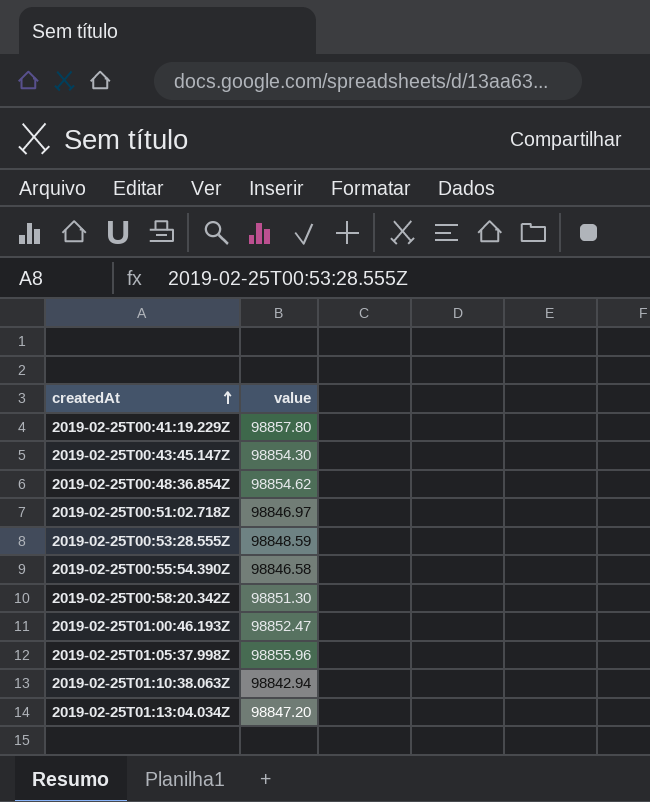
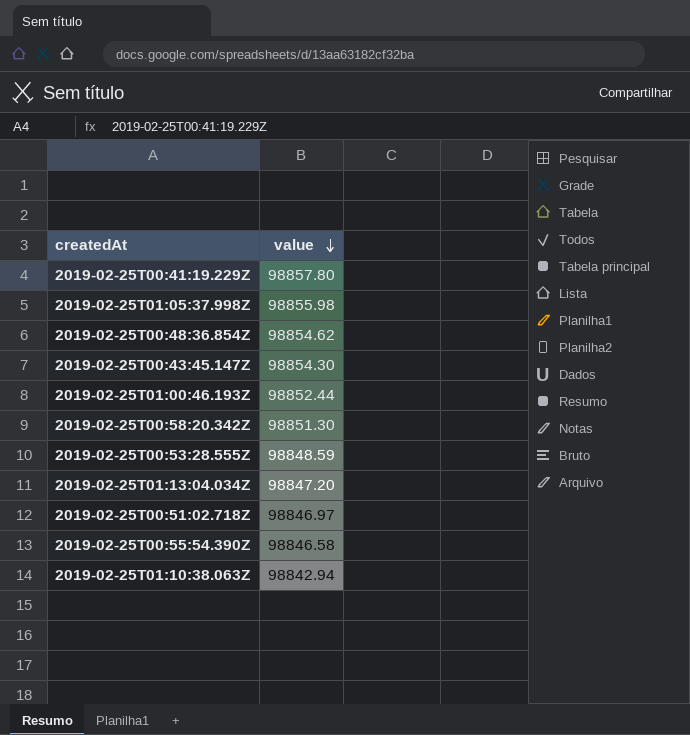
row order: createdAt ascending -> value descending
2019-02-25T01:05:37.998Z | value: 98855.96 -> 98855.98
2019-02-25T01:00:46.193Z | value: 98852.47 -> 98852.44

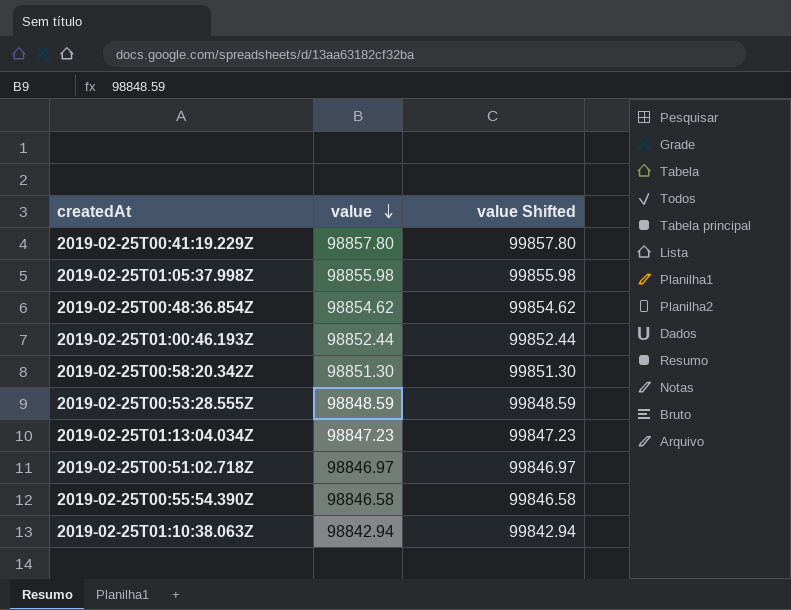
column value Shifted | formula: none -> [value] + 1000
row 2019-02-25T00:43:45.147Z: 98854.30 -> none
2019-02-25T01:13:04.034Z | value: 98847.20 -> 98847.23

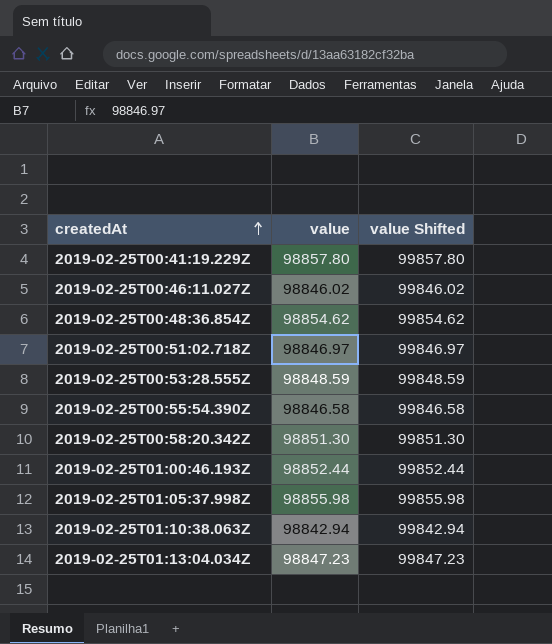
row order: value descending -> createdAt ascending
row 2019-02-25T00:46:11.027Z: none -> 98846.02 | 99846.02

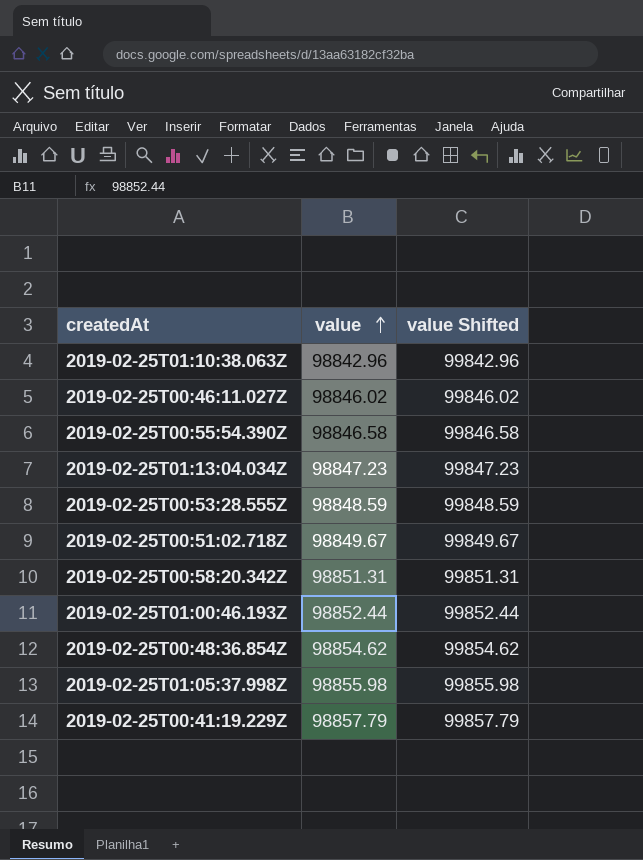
row order: createdAt ascending -> value ascending
2019-02-25T01:10:38.063Z | value: 98842.94 -> 98842.96
2019-02-25T01:10:38.063Z | value Shifted: 99842.94 -> 99842.96
2019-02-25T00:51:02.718Z | value: 98846.97 -> 98849.67
2019-02-25T00:51:02.718Z | value Shifted: 99846.97 -> 99849.67
2019-02-25T00:58:20.342Z | value: 98851.30 -> 98851.31
2019-02-25T00:58:20.342Z | value Shifted: 99851.30 -> 99851.31
2019-02-25T00:41:19.229Z | value: 98857.80 -> 98857.79
2019-02-25T00:41:19.229Z | value Shifted: 99857.80 -> 99857.79

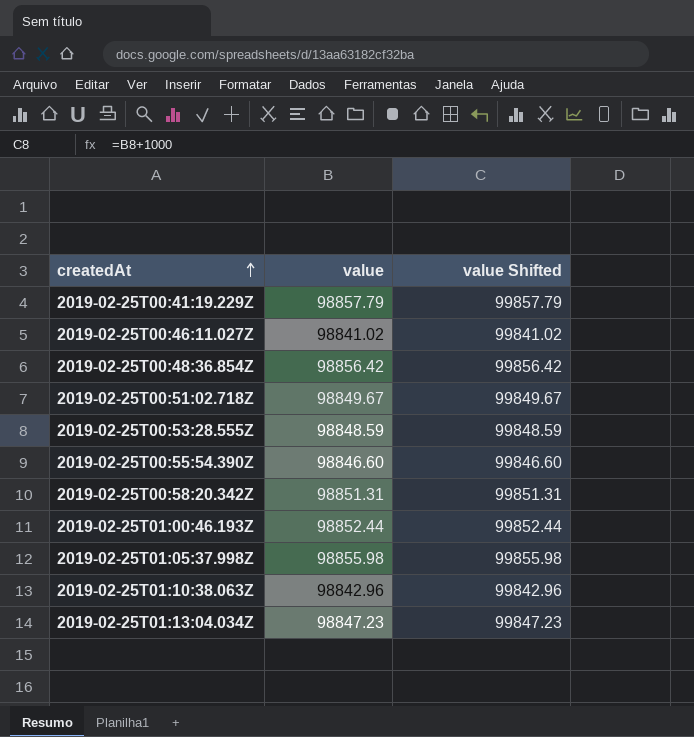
row order: value ascending -> createdAt ascending
2019-02-25T00:46:11.027Z | value: 98846.02 -> 98841.02
2019-02-25T00:46:11.027Z | value Shifted: 99846.02 -> 99841.02
2019-02-25T00:48:36.854Z | value: 98854.62 -> 98856.42
2019-02-25T00:48:36.854Z | value Shifted: 99854.62 -> 99856.42
2019-02-25T00:55:54.390Z | value: 98846.58 -> 98846.60
2019-02-25T00:55:54.390Z | value Shifted: 99846.58 -> 99846.60

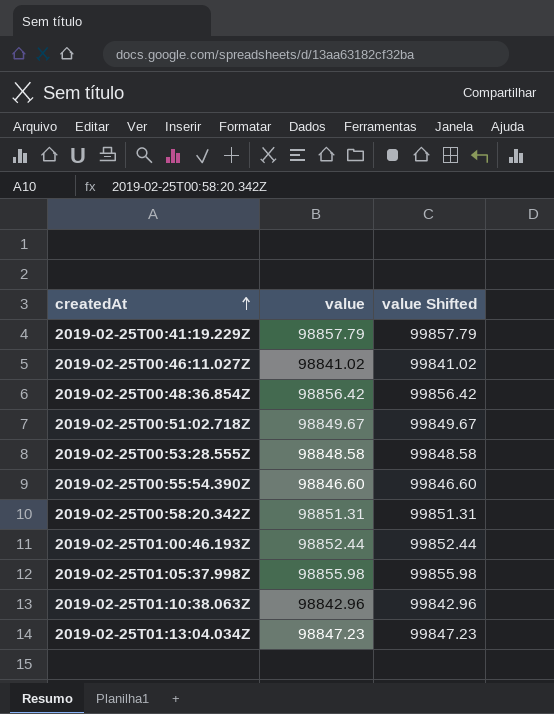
2019-02-25T00:53:28.555Z | value: 98848.59 -> 98848.58
2019-02-25T00:53:28.555Z | value Shifted: 99848.59 -> 99848.58

